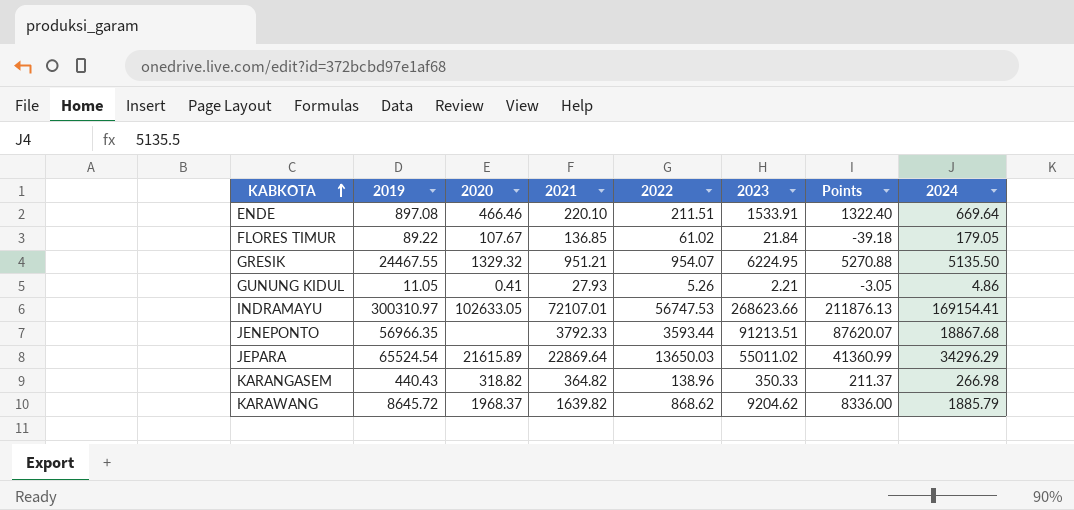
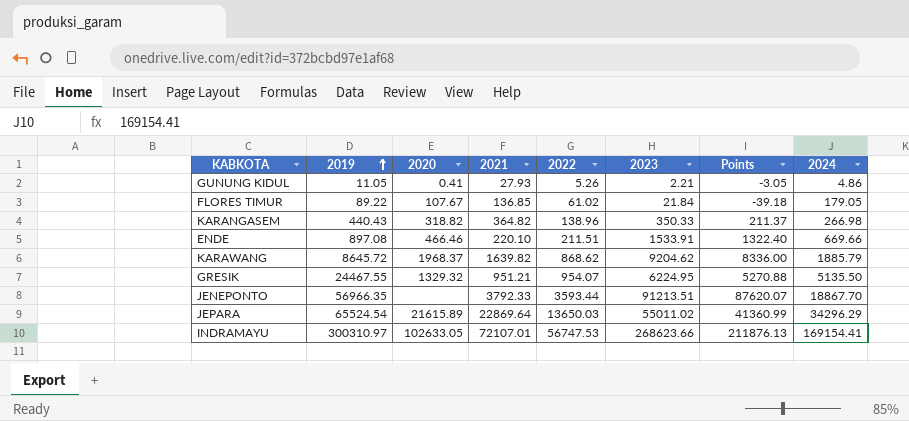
row order: KABKOTA ascending -> 2019 ascending
ENDE | 2024: 669.64 -> 669.66
JENEPONTO | 2024: 18867.68 -> 18867.70

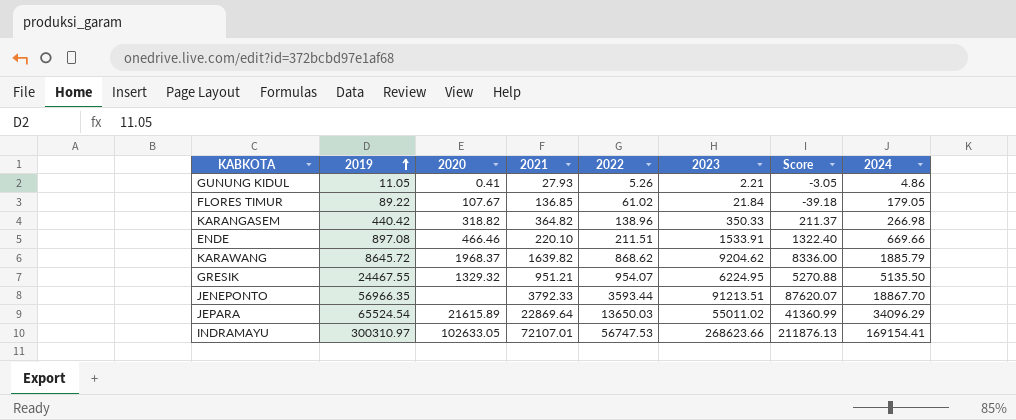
column name: Points -> Score
KARANGASEM | 2019: 440.43 -> 440.42
JEPARA | 2024: 34296.29 -> 34096.29

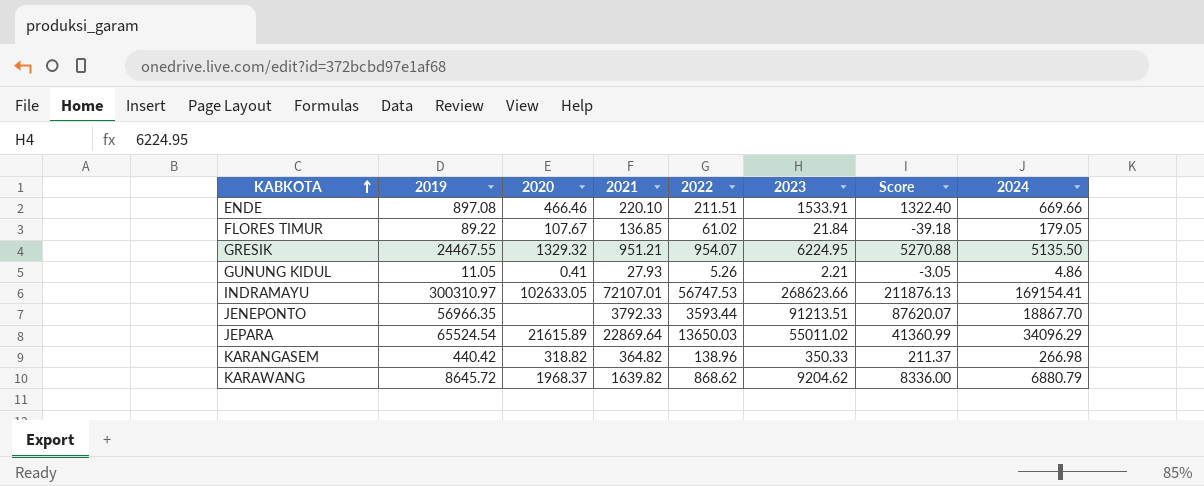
row order: 2019 ascending -> KABKOTA ascending
KARAWANG | 2024: 1885.79 -> 6880.79

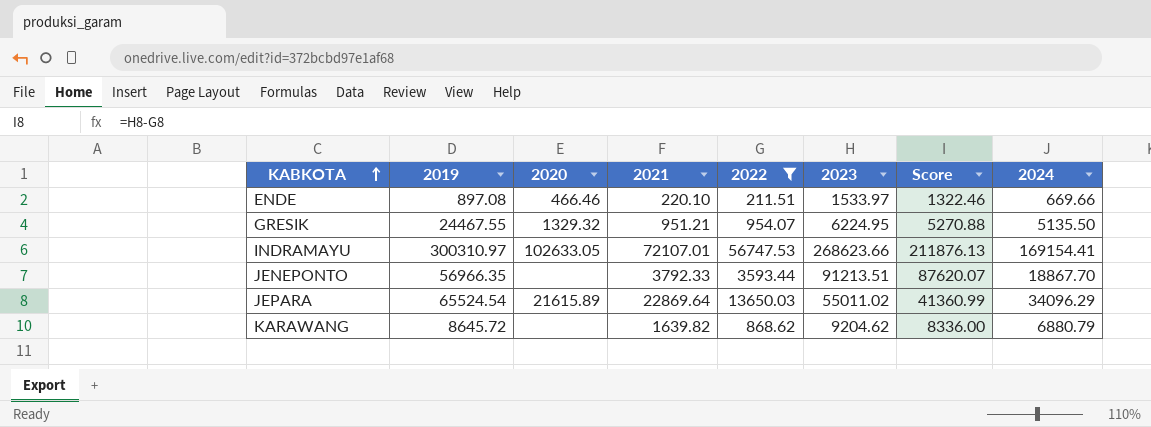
filter: none -> 2022 >= 211.51
ENDE | 2023: 1533.91 -> 1533.97
ENDE | Score: 1322.40 -> 1322.46
KARAWANG | 2020: 1968.37 -> none

